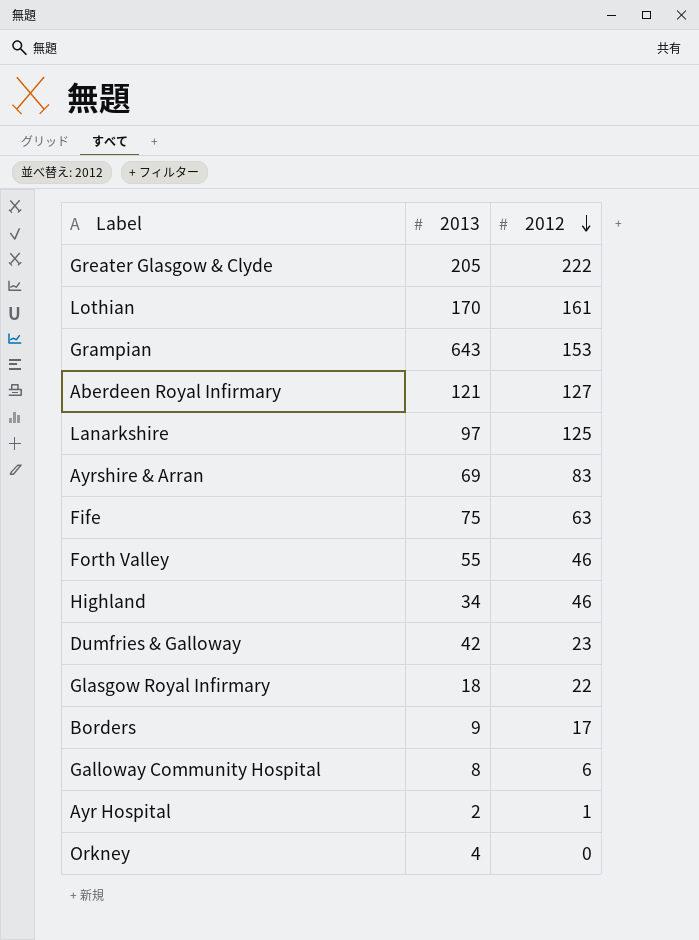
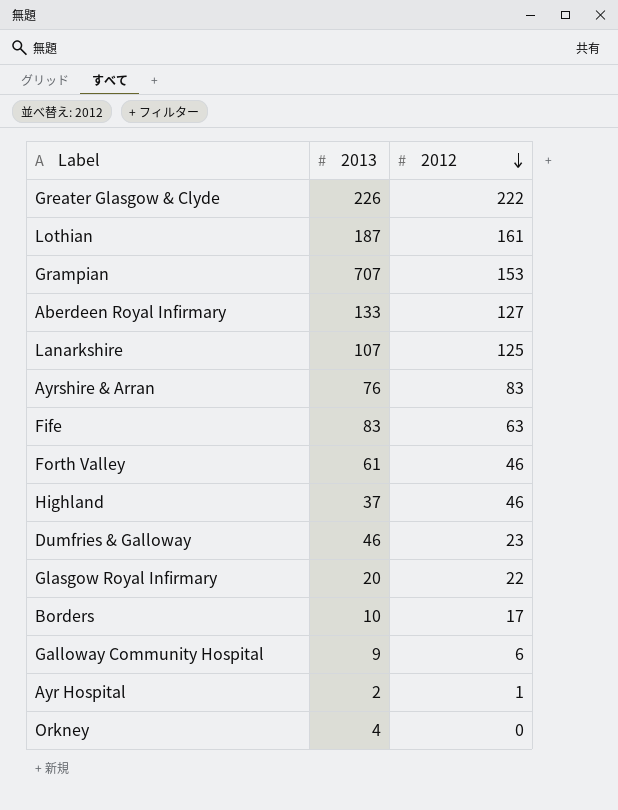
Greater Glasgow & Clyde | 2013: 205 -> 226
Lothian | 2013: 170 -> 187
Grampian | 2013: 643 -> 707
Aberdeen Royal Infirmary | 2013: 121 -> 133
Lanarkshire | 2013: 97 -> 107
Ayrshire & Arran | 2013: 69 -> 76
Fife | 2013: 75 -> 83
Forth Valley | 2013: 55 -> 61
Highland | 2013: 34 -> 37
Dumfries & Galloway | 2013: 42 -> 46
Glasgow Royal Infirmary | 2013: 18 -> 20
Borders | 2013: 9 -> 10
Galloway Community Hospital | 2013: 8 -> 9

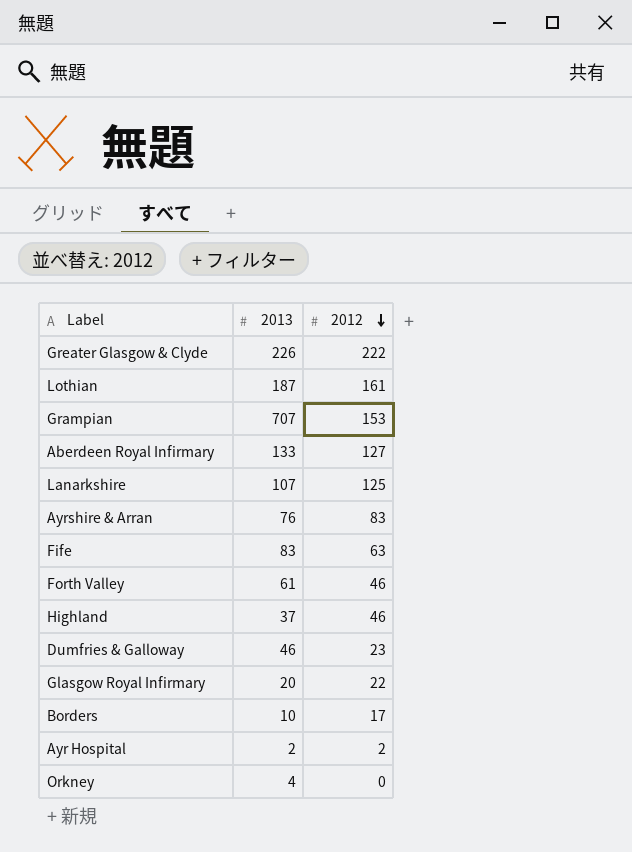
row Galloway Community Hospital: 9 | 6 -> none
Ayr Hospital | 2012: 1 -> 2

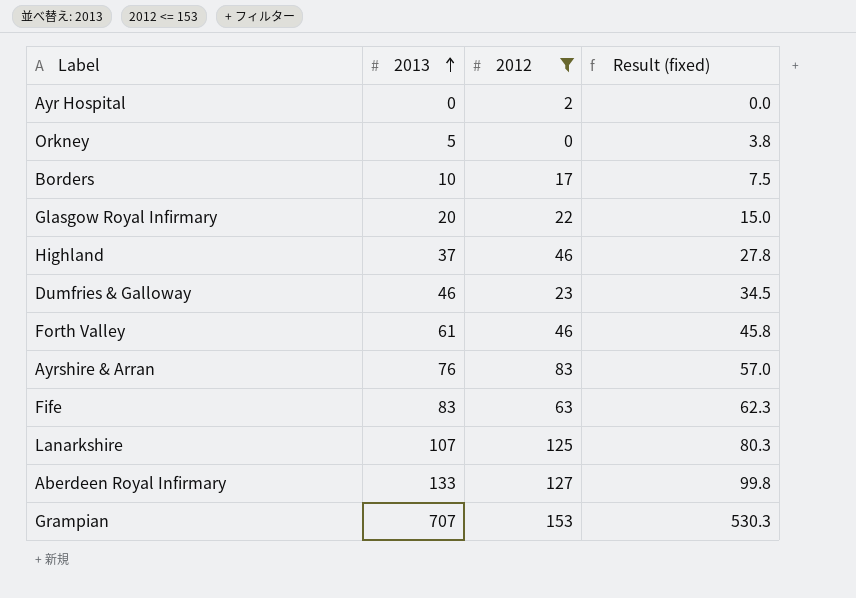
filter: none -> 2012 <= 153
row order: 2012 descending -> 2013 ascending
column Result (fixed) | formula: none -> [2013] * 0.75
Ayr Hospital | 2013: 2 -> 0
Orkney | 2013: 4 -> 5

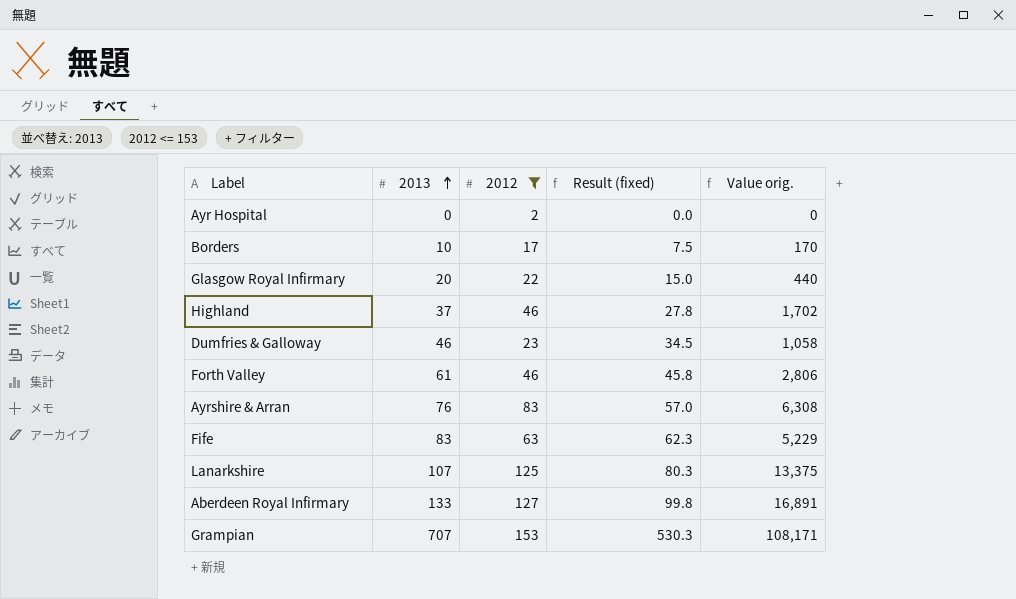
column Value orig. | formula: none -> [2013] * [2012]
row Orkney: 5 | 0 | 3.8 -> none

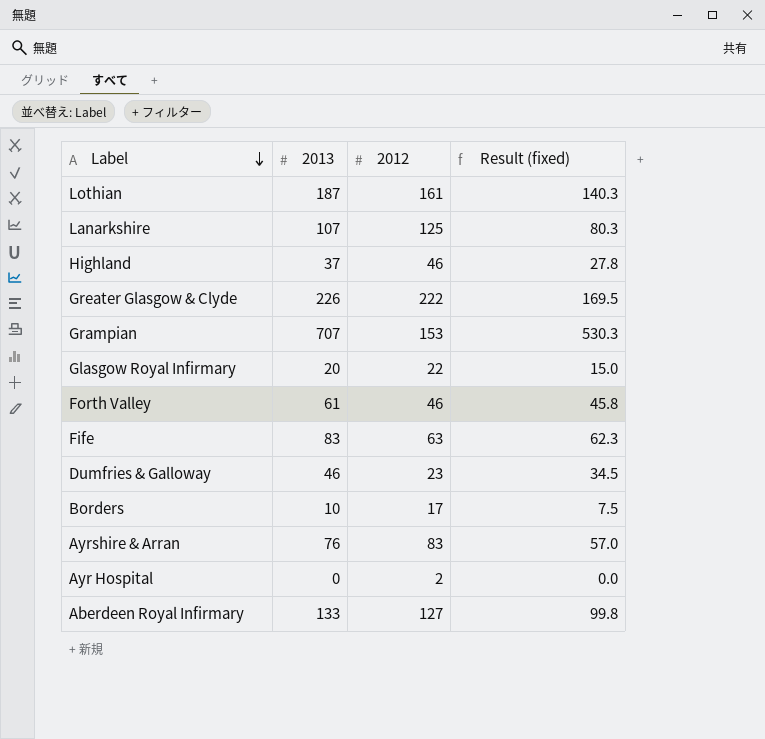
filter: 2012 <= 153 -> none
row order: 2013 ascending -> Label descending
column Value orig. | formula: [2013] * [2012] -> none

